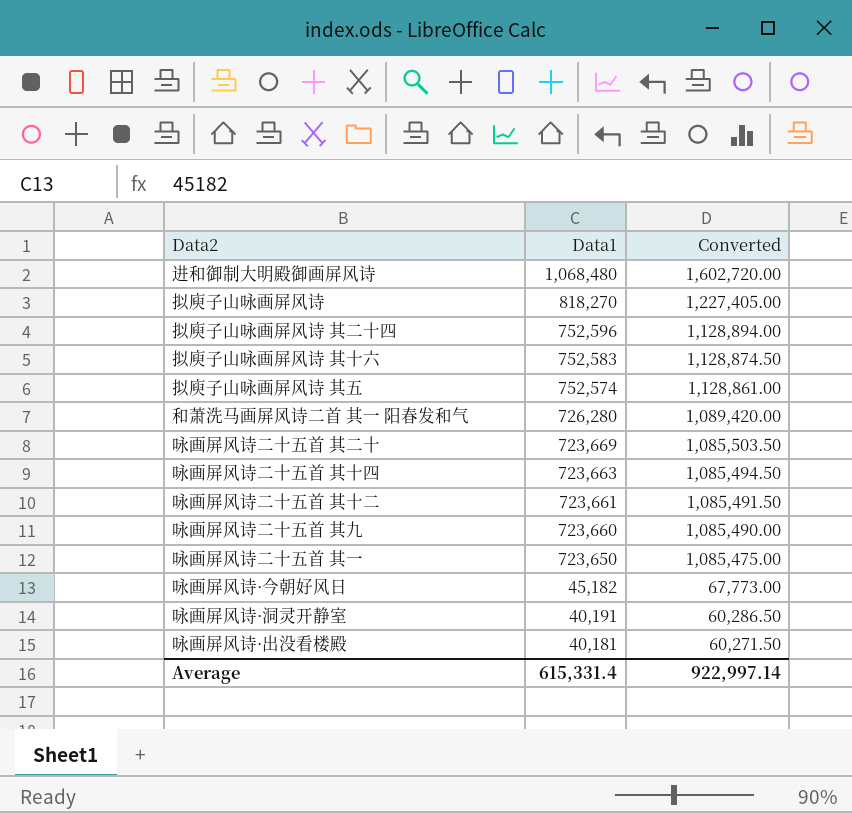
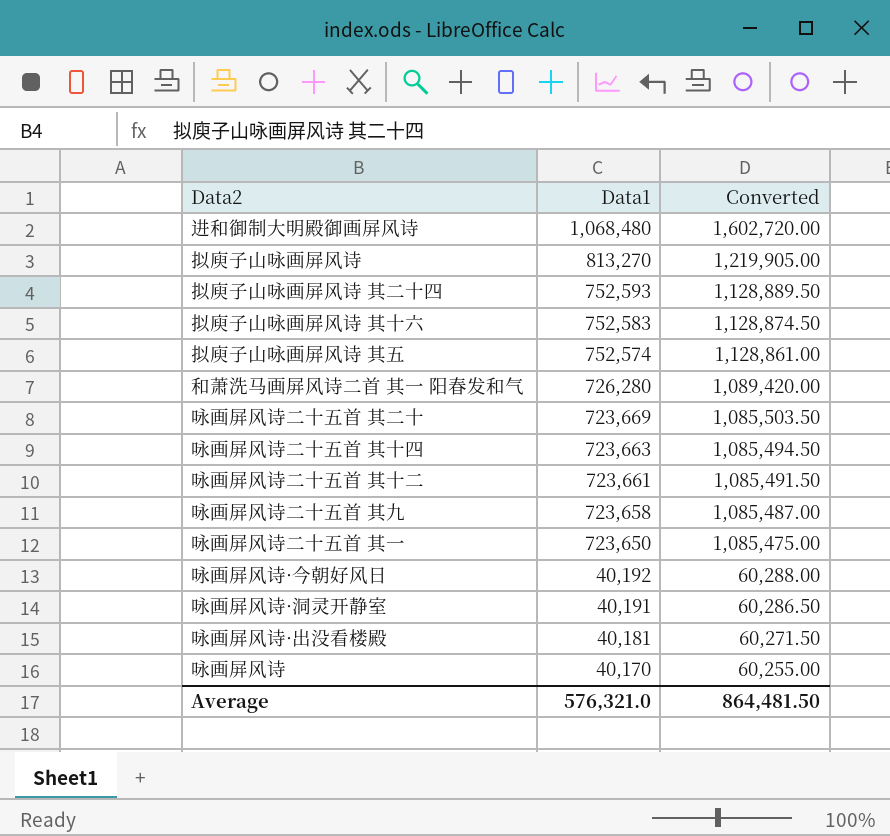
拟庾子山咏画屏风诗 | Data1: 818,270 -> 813,270
拟庾子山咏画屏风诗 | Converted: 1,227,405.00 -> 1,219,905.00
拟庾子山咏画屏风诗 其二十四 | Data1: 752,596 -> 752,593
拟庾子山咏画屏风诗 其二十四 | Converted: 1,128,894.00 -> 1,128,889.50
咏画屏风诗二十五首 其九 | Data1: 723,660 -> 723,658
咏画屏风诗二十五首 其九 | Converted: 1,085,490.00 -> 1,085,487.00
咏画屏风诗·今朝好风日 | Data1: 45,182 -> 40,192
咏画屏风诗·今朝好风日 | Converted: 67,773.00 -> 60,288.00
row 咏画屏风诗: none -> 40,170 | 60,255.00
Average | Data1: 615,331.4 -> 576,321.0
Average | Converted: 922,997.14 -> 864,481.50

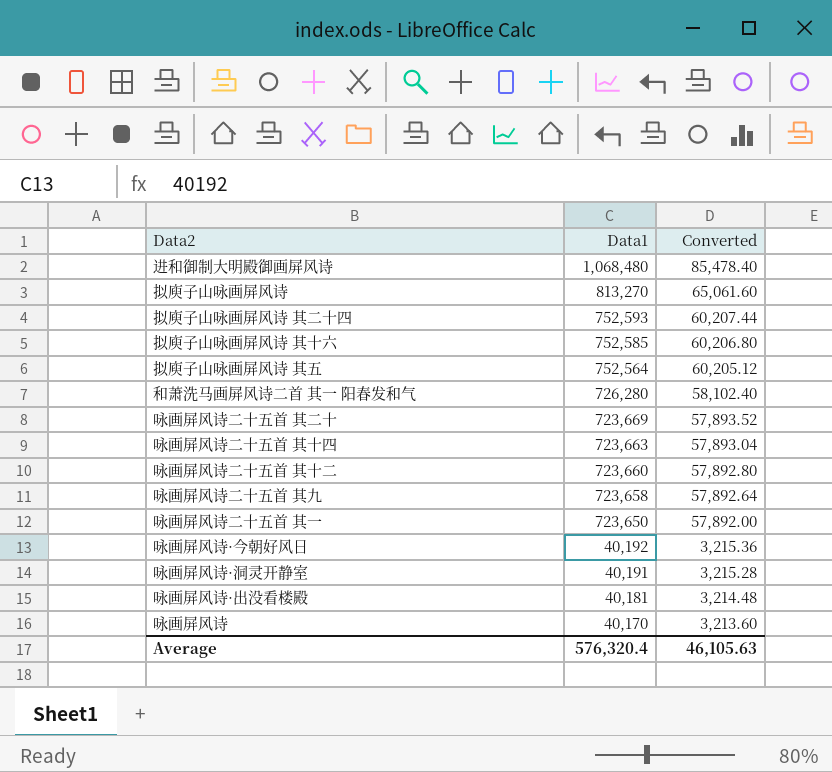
column Converted | formula: [Data1] * 1.5 -> [Data1] * 0.08
拟庾子山咏画屏风诗 其十六 | Data1: 752,583 -> 752,585
拟庾子山咏画屏风诗 其五 | Data1: 752,574 -> 752,564
咏画屏风诗二十五首 其十二 | Data1: 723,661 -> 723,660
Average | Data1: 576,321.0 -> 576,320.4
Average | Converted: 864,481.50 -> 46,105.63

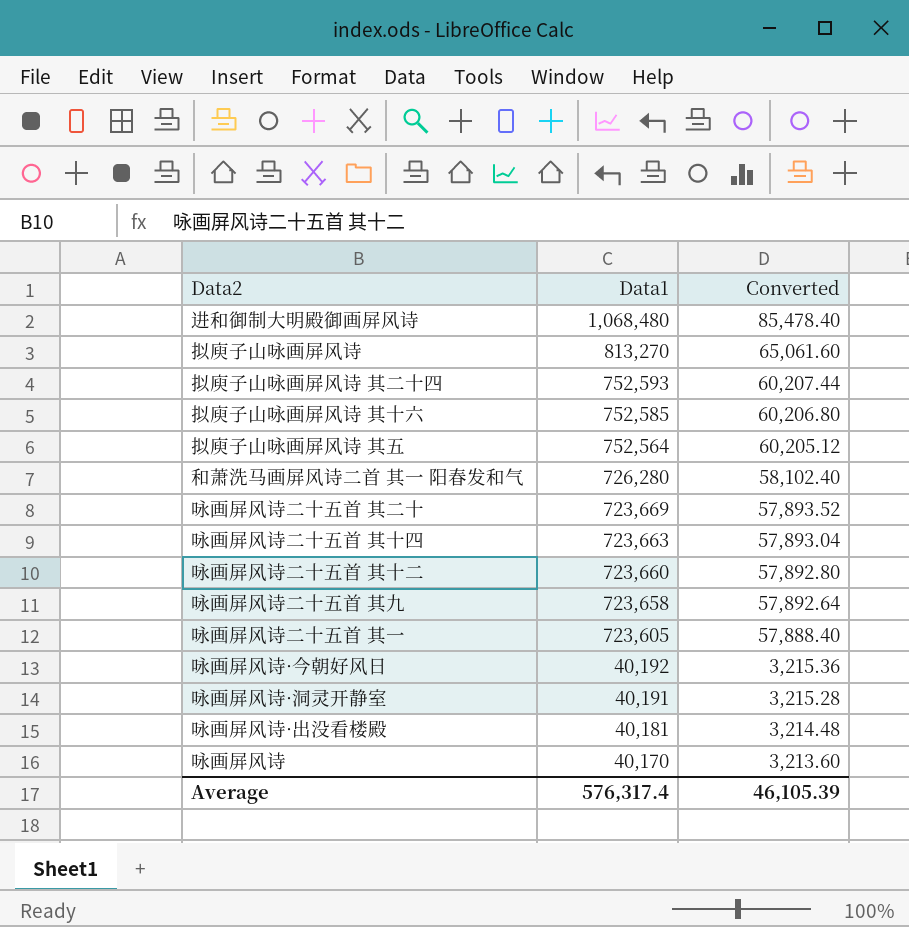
咏画屏风诗二十五首 其一 | Data1: 723,650 -> 723,605
咏画屏风诗二十五首 其一 | Converted: 57,892.00 -> 57,888.40
Average | Data1: 576,320.4 -> 576,317.4
Average | Converted: 46,105.63 -> 46,105.39

